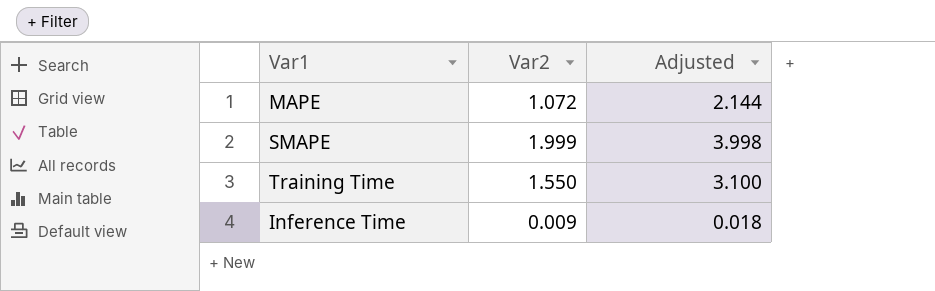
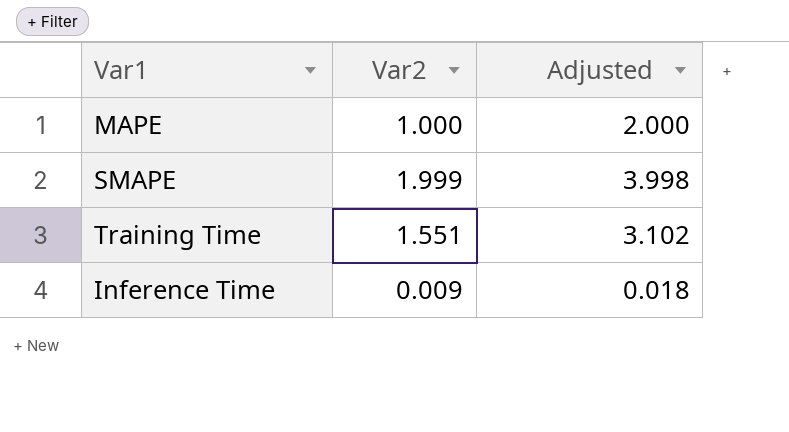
MAPE | Var2: 1.072 -> 1.000
MAPE | Adjusted: 2.144 -> 2.000
Training Time | Var2: 1.550 -> 1.551
Training Time | Adjusted: 3.100 -> 3.102

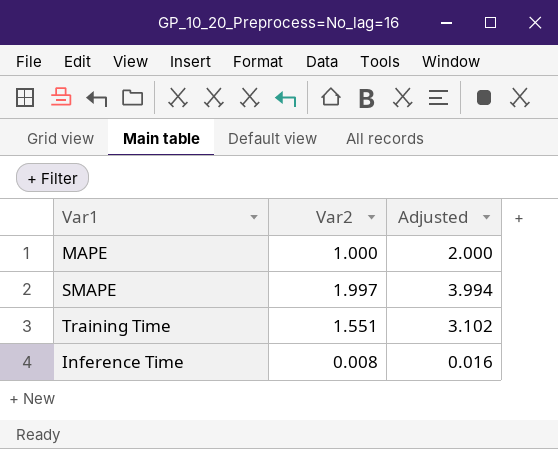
SMAPE | Var2: 1.999 -> 1.997
SMAPE | Adjusted: 3.998 -> 3.994
Inference Time | Var2: 0.009 -> 0.008
Inference Time | Adjusted: 0.018 -> 0.016

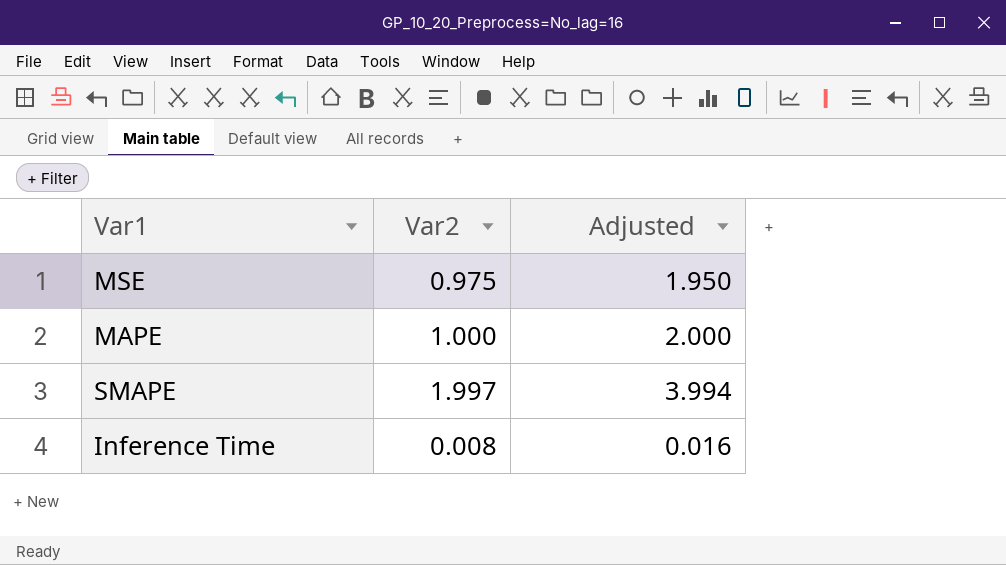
row Training Time: 1.551 | 3.102 -> none
row MSE: none -> 0.975 | 1.950

